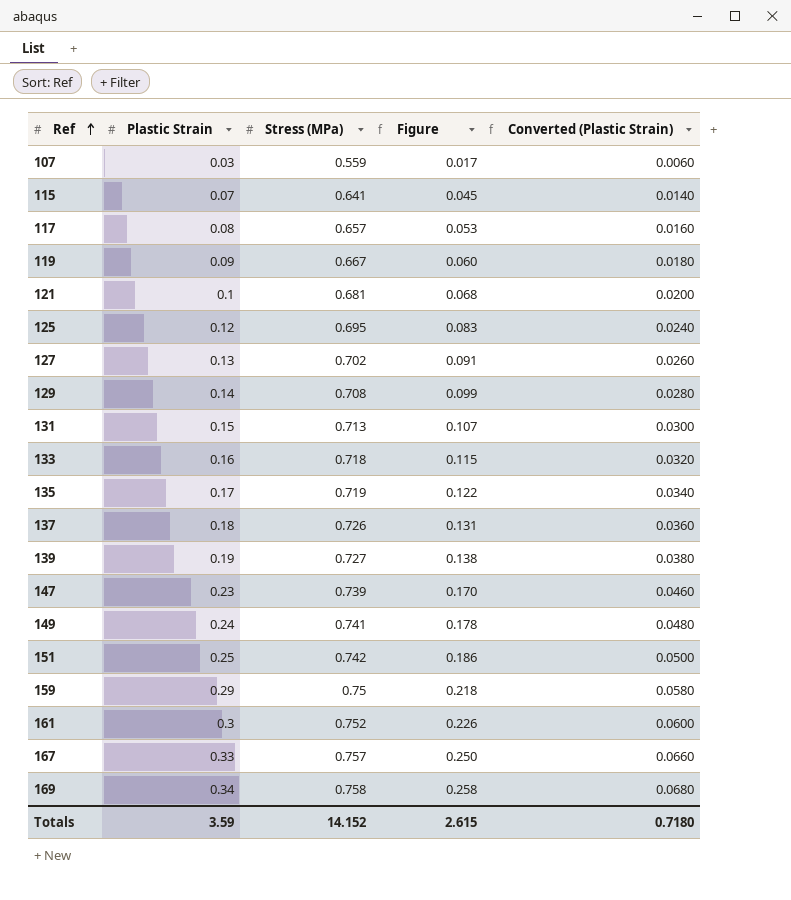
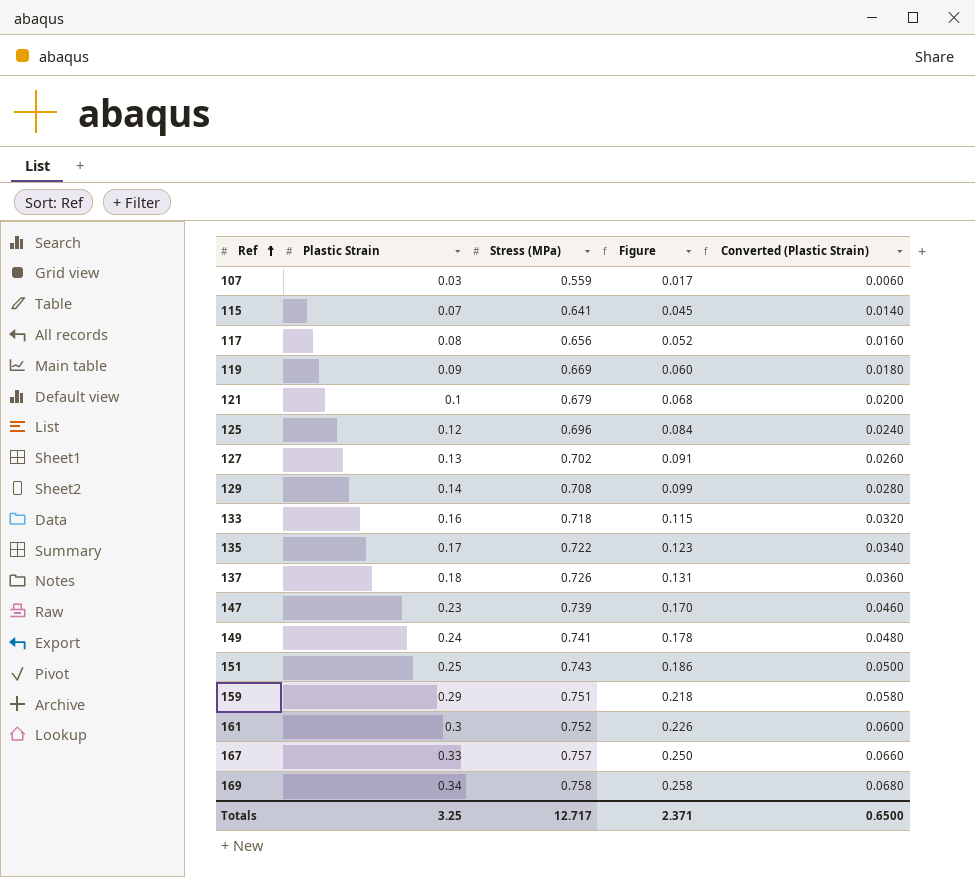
row 131: 0.15 | 0.713 | 0.107 | 0.0300 -> none
row 139: 0.19 | 0.727 | 0.138 | 0.0380 -> none
117 | Stress (MPa): 0.657 -> 0.656
117 | Figure: 0.053 -> 0.052
119 | Stress (MPa): 0.667 -> 0.669
121 | Stress (MPa): 0.681 -> 0.679
125 | Stress (MPa): 0.695 -> 0.696
125 | Figure: 0.083 -> 0.084
135 | Stress (MPa): 0.719 -> 0.722
135 | Figure: 0.122 -> 0.123
151 | Stress (MPa): 0.742 -> 0.743
159 | Stress (MPa): 0.75 -> 0.751
Totals | Plastic Strain: 3.59 -> 3.25
Totals | Stress (MPa): 14.152 -> 12.717
Totals | Figure: 2.615 -> 2.371
Totals | Converted (Plastic Strain): 0.7180 -> 0.6500

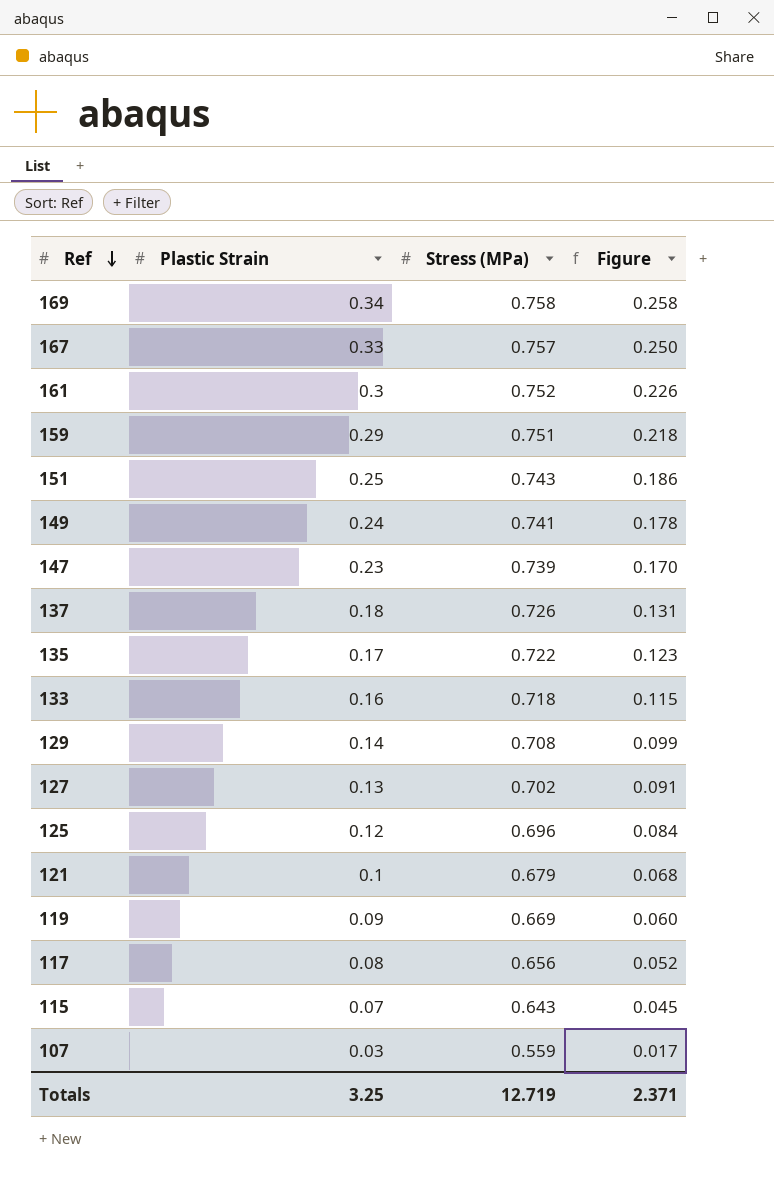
row order: Ref ascending -> Ref descending
column Converted (Plastic Strain) | formula: [Plastic Strain] * 0.2 -> none
115 | Stress (MPa): 0.641 -> 0.643
Totals | Stress (MPa): 12.717 -> 12.719

